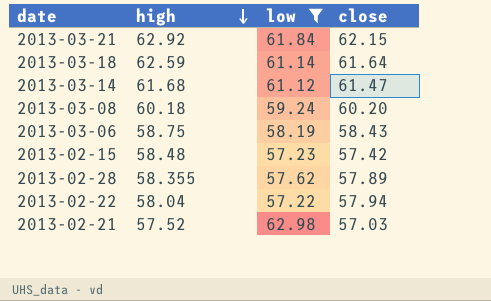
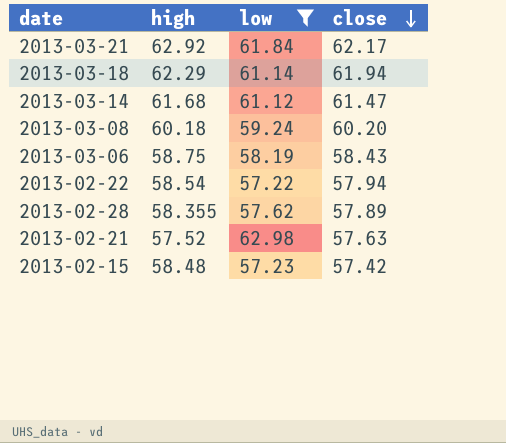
row order: high descending -> close descending
2013-03-21 | close: 62.15 -> 62.17
2013-03-18 | high: 62.59 -> 62.29
2013-03-18 | close: 61.64 -> 61.94
2013-02-22 | high: 58.04 -> 58.54
2013-02-21 | close: 57.03 -> 57.63

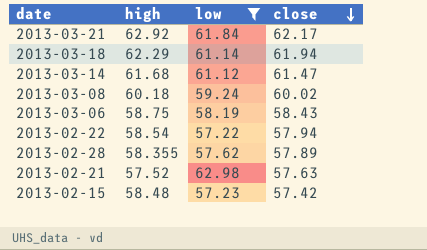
2013-03-08 | close: 60.20 -> 60.02

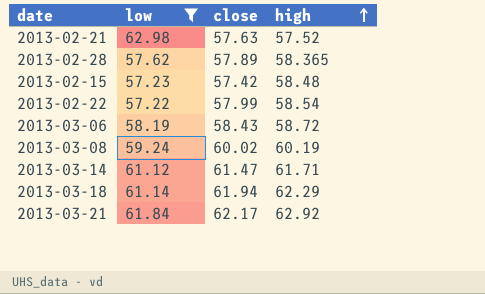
row order: close descending -> high ascending
column high | position: 2 -> 4
2013-02-28 | high: 58.355 -> 58.365
2013-02-22 | close: 57.94 -> 57.99
2013-03-06 | high: 58.75 -> 58.72
2013-03-08 | high: 60.18 -> 60.19
2013-03-14 | high: 61.68 -> 61.71

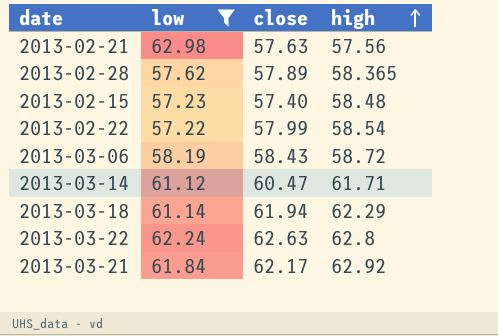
row 2013-03-08: 59.24 | 60.02 | 60.19 -> none
2013-02-21 | high: 57.52 -> 57.56
2013-02-15 | close: 57.42 -> 57.40
2013-03-14 | close: 61.47 -> 60.47
row 2013-03-22: none -> 62.24 | 62.63 | 62.8

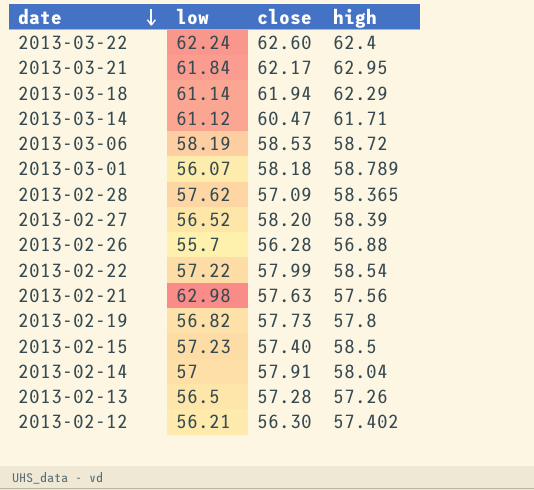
filter: low >= 57.22 -> none
row order: high ascending -> date descending
2013-03-22 | close: 62.63 -> 62.60
2013-03-22 | high: 62.8 -> 62.4
2013-03-21 | high: 62.92 -> 62.95
2013-03-06 | close: 58.43 -> 58.53
2013-02-28 | close: 57.89 -> 57.09
2013-02-15 | high: 58.48 -> 58.5

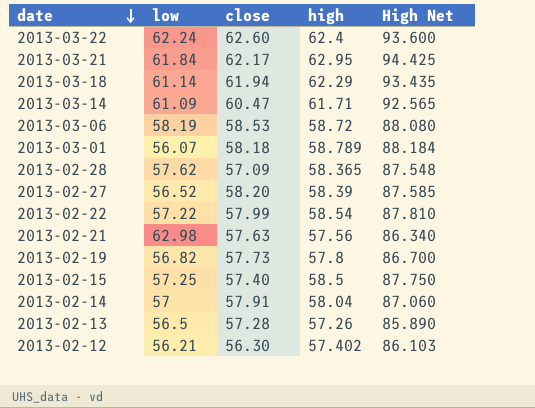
column High Net | formula: none -> [high] * 1.5
row 2013-02-26: 55.7 | 56.28 | 56.88 -> none
2013-03-14 | low: 61.12 -> 61.09
2013-02-15 | low: 57.23 -> 57.25

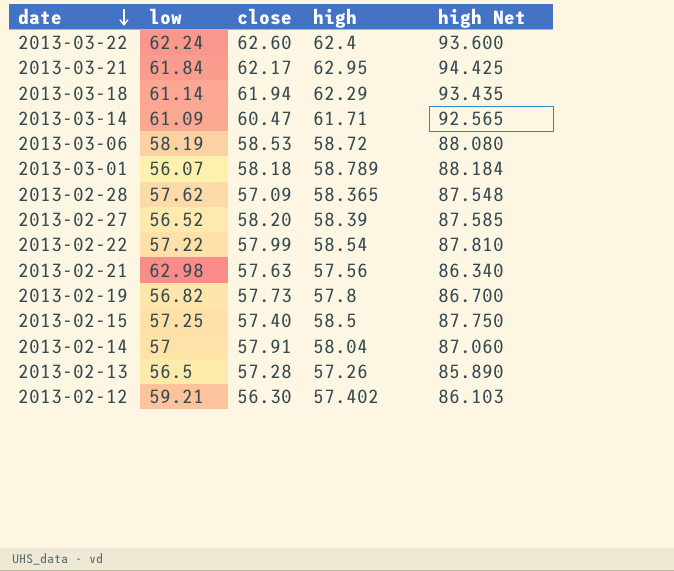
column name: High Net -> high Net
2013-02-12 | low: 56.21 -> 59.21

